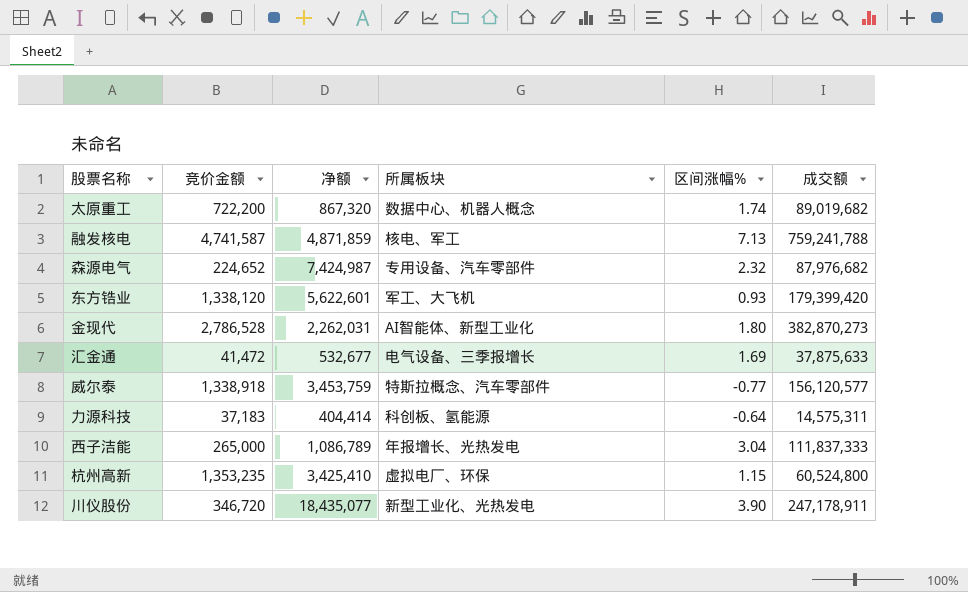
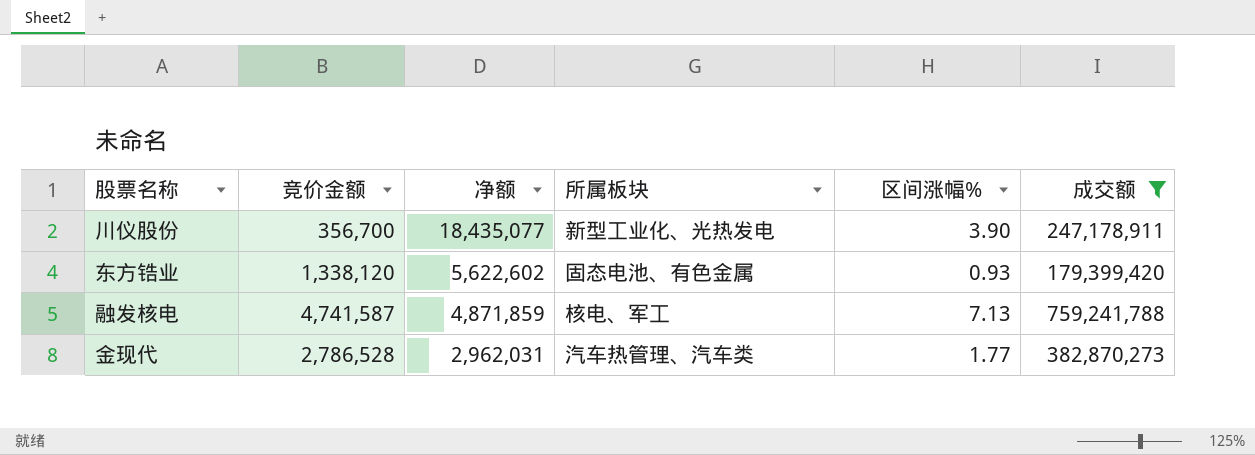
filter: none -> 成交额 >= 179,399,420
row order: none -> 净额 descending
川仪股份 | 竞价金额: 346,720 -> 356,700
东方锆业 | 净额: 5,622,601 -> 5,622,602
东方锆业 | 所属板块: 军工、大飞机 -> 固态电池、有色金属
金现代 | 净额: 2,262,031 -> 2,962,031
金现代 | 所属板块: AI智能体、新型工业化 -> 汽车热管理、汽车类
金现代 | 区间涨幅%: 1.80 -> 1.77

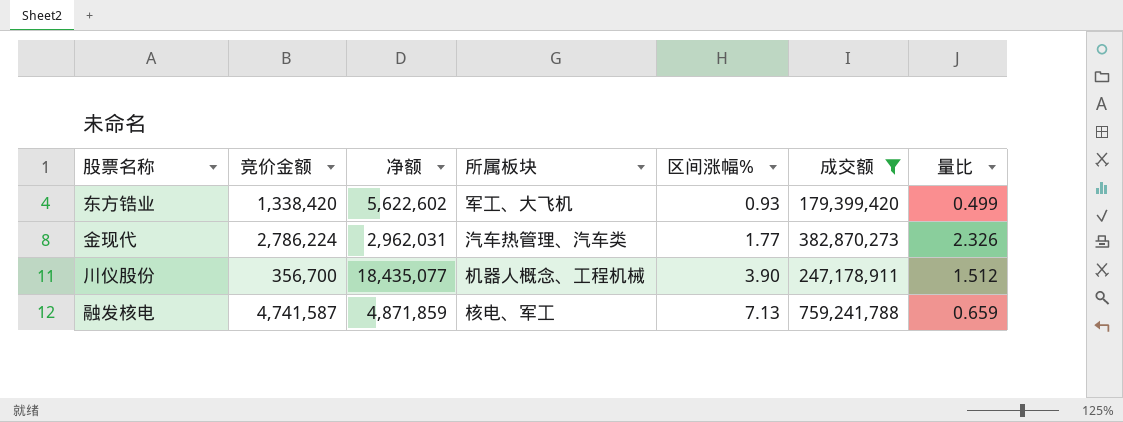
row order: 净额 descending -> 区间涨幅% ascending
column 量比 | position: none -> 7
东方锆业 | 竞价金额: 1,338,120 -> 1,338,420
东方锆业 | 所属板块: 固态电池、有色金属 -> 军工、大飞机
金现代 | 竞价金额: 2,786,528 -> 2,786,224
川仪股份 | 所属板块: 新型工业化、光热发电 -> 机器人概念、工程机械

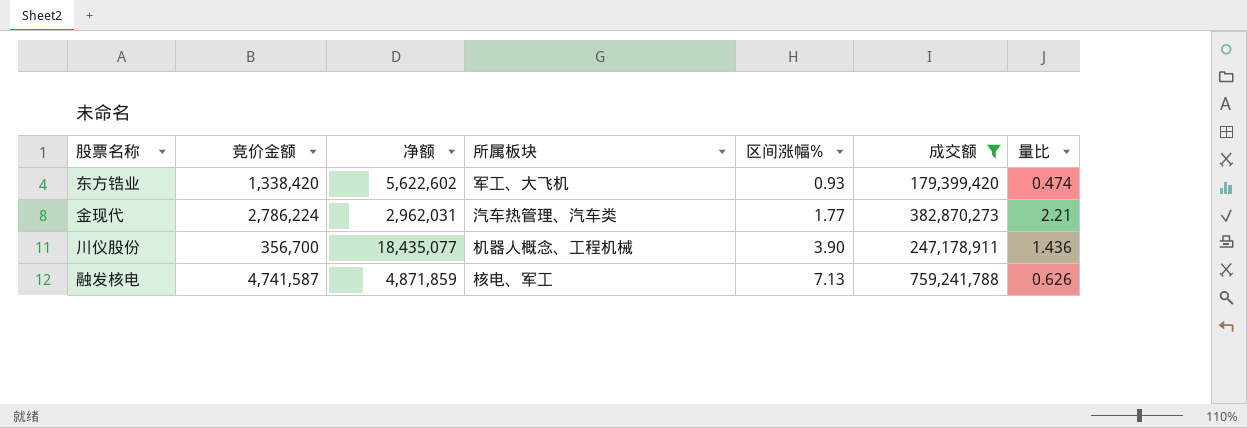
东方锆业 | 量比: 0.499 -> 0.474
金现代 | 量比: 2.326 -> 2.21
川仪股份 | 量比: 1.512 -> 1.436
融发核电 | 量比: 0.659 -> 0.626

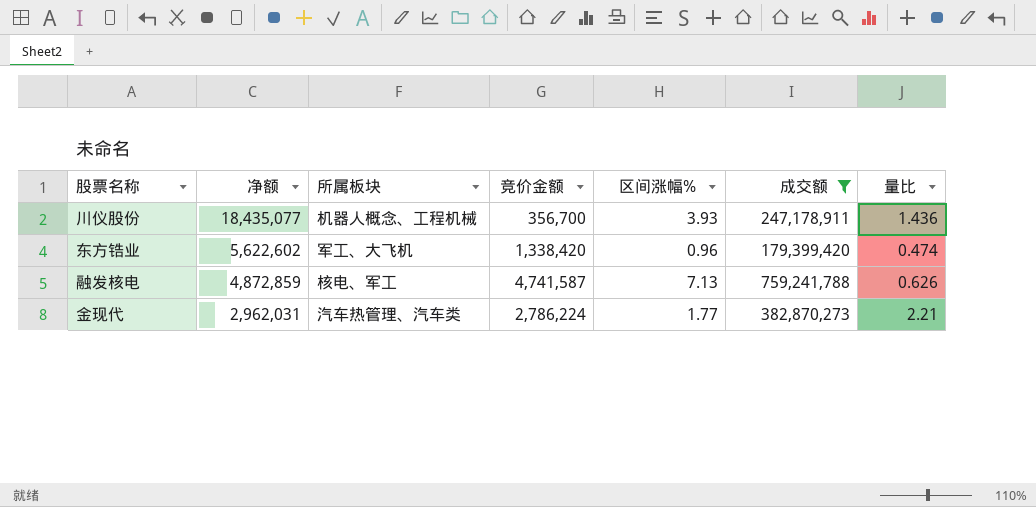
row order: 区间涨幅% ascending -> 净额 descending
column 竞价金额 | position: 2 -> 4
川仪股份 | 区间涨幅%: 3.90 -> 3.93
东方锆业 | 区间涨幅%: 0.93 -> 0.96
融发核电 | 净额: 4,871,859 -> 4,872,859

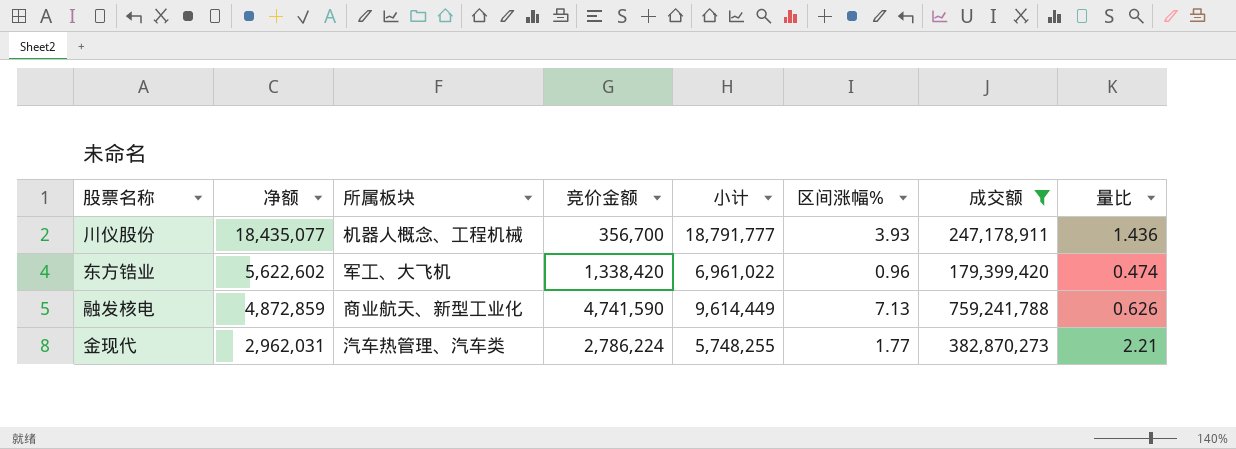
column 小计 | formula: none -> [净额] + [竞价金额]
融发核电 | 所属板块: 核电、军工 -> 商业航天、新型工业化
融发核电 | 竞价金额: 4,741,587 -> 4,741,590

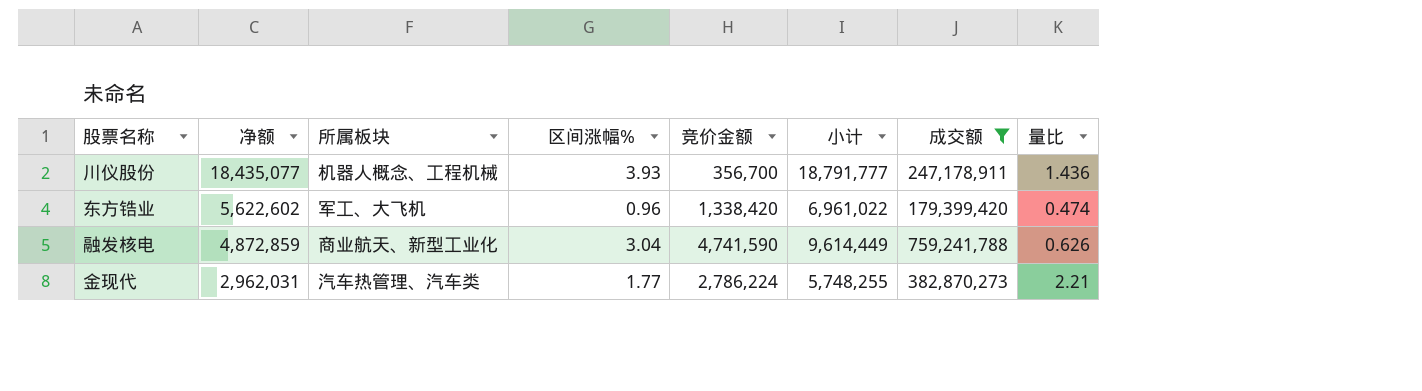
column 区间涨幅% | position: 6 -> 4
融发核电 | 区间涨幅%: 7.13 -> 3.04

